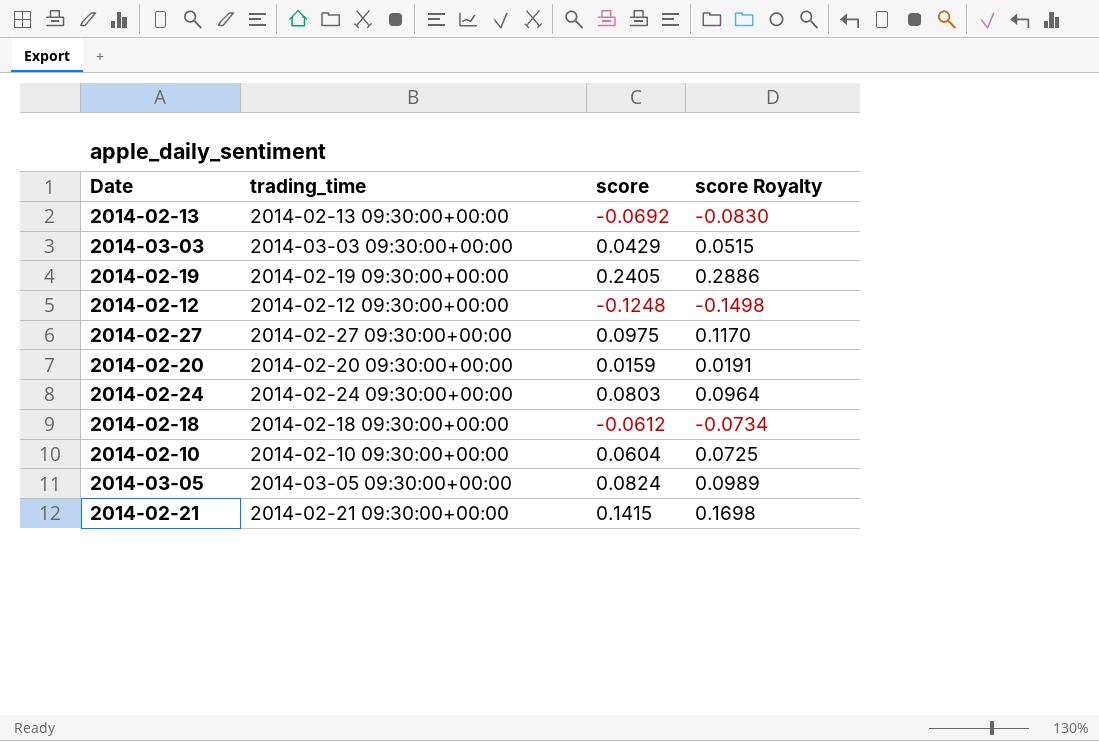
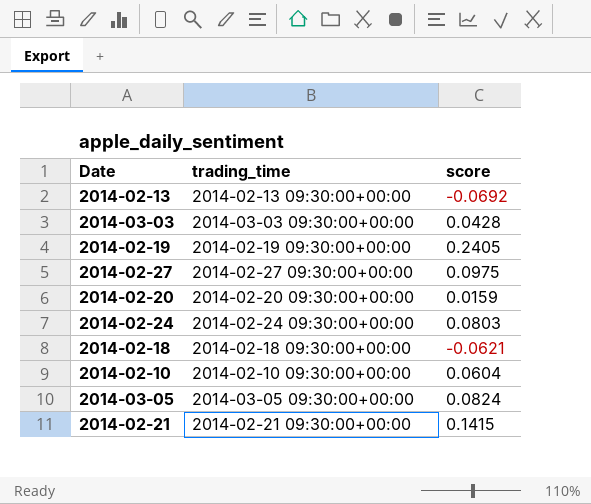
column score Royalty | formula: [score] * 1.2 -> none
row 2014-02-12: 2014-02-12 09:30:00+00:00 | -0.1248 | -0.1498 -> none
2014-03-03 | score: 0.0429 -> 0.0428
2014-02-18 | score: -0.0612 -> -0.0621

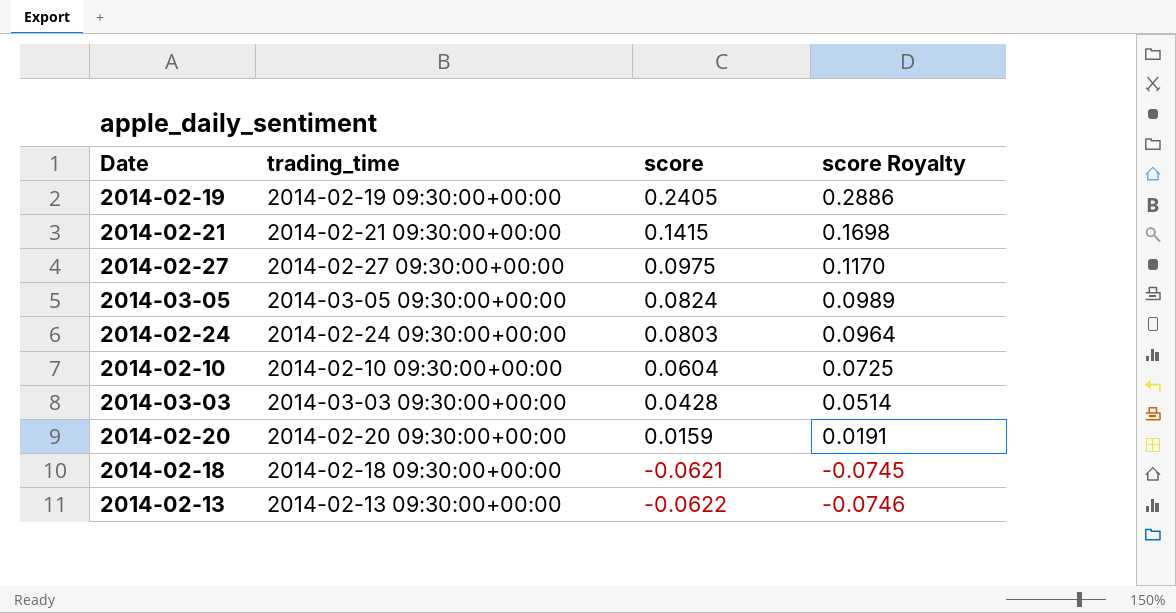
row order: none -> score descending
column score Royalty | formula: none -> [score] * 1.2
2014-02-13 | score: -0.0692 -> -0.0622

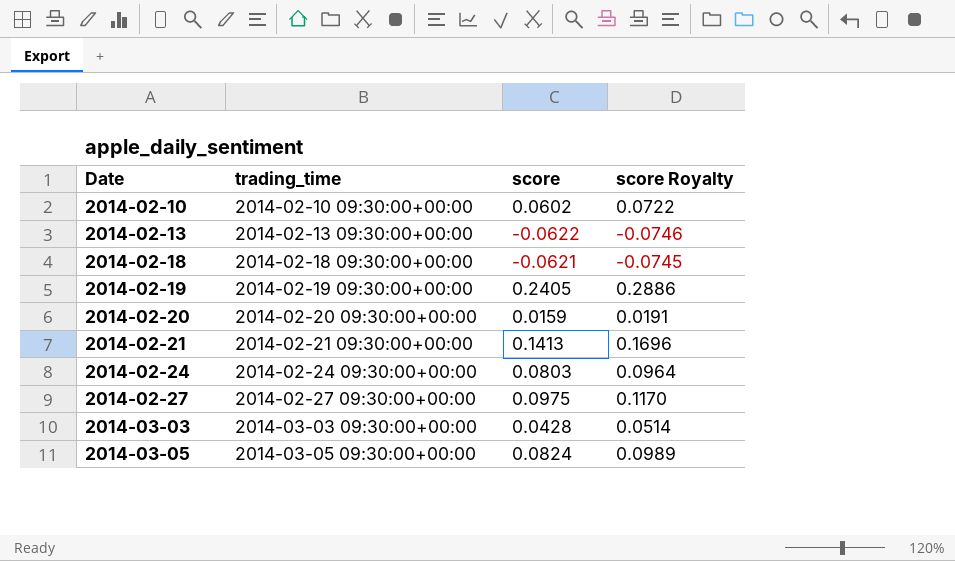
row order: score descending -> Date ascending
2014-02-10 | score: 0.0604 -> 0.0602
2014-02-10 | score Royalty: 0.0725 -> 0.0722
2014-02-21 | score: 0.1415 -> 0.1413
2014-02-21 | score Royalty: 0.1698 -> 0.1696

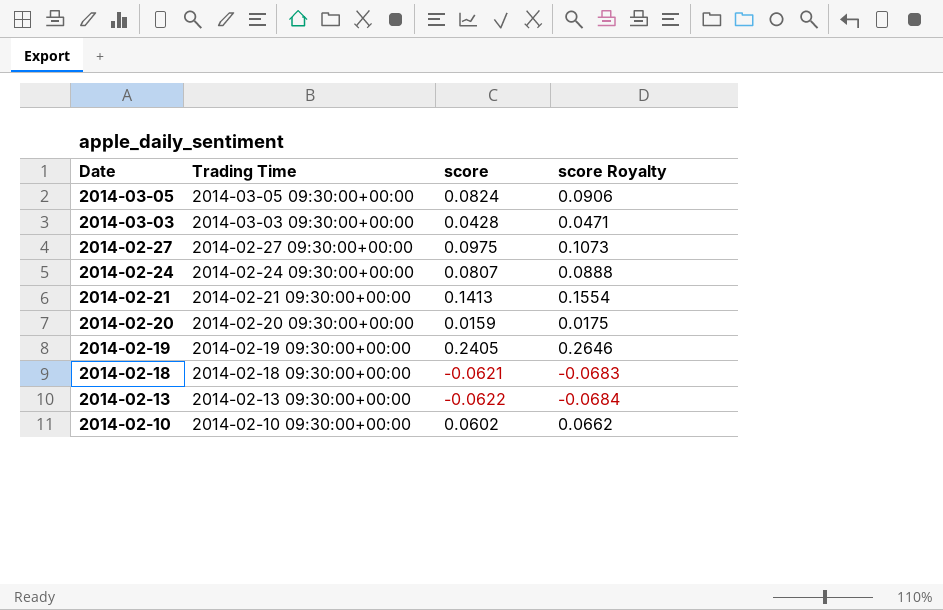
row order: Date ascending -> Date descending
column name: trading_time -> Trading Time
column score Royalty | formula: [score] * 1.2 -> [score] * 1.1
2014-02-24 | score: 0.0803 -> 0.0807

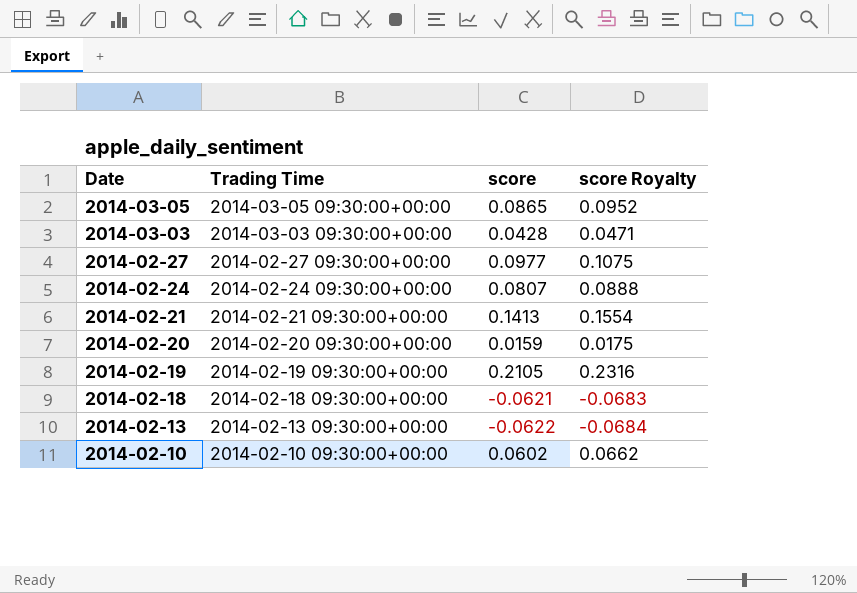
2014-03-05 | score: 0.0824 -> 0.0865
2014-03-05 | score Royalty: 0.0906 -> 0.0952
2014-02-27 | score: 0.0975 -> 0.0977
2014-02-27 | score Royalty: 0.1073 -> 0.1075
2014-02-19 | score: 0.2405 -> 0.2105
2014-02-19 | score Royalty: 0.2646 -> 0.2316

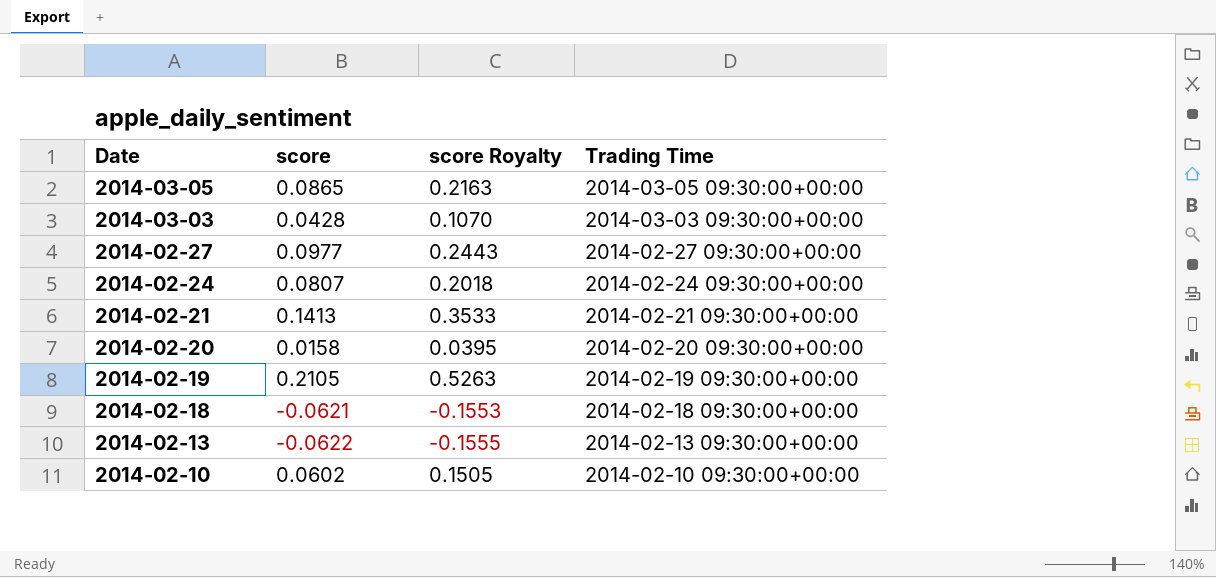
column score Royalty | formula: [score] * 1.1 -> [score] * 2.5
column Trading Time | position: 2 -> 4
2014-02-20 | score: 0.0159 -> 0.0158

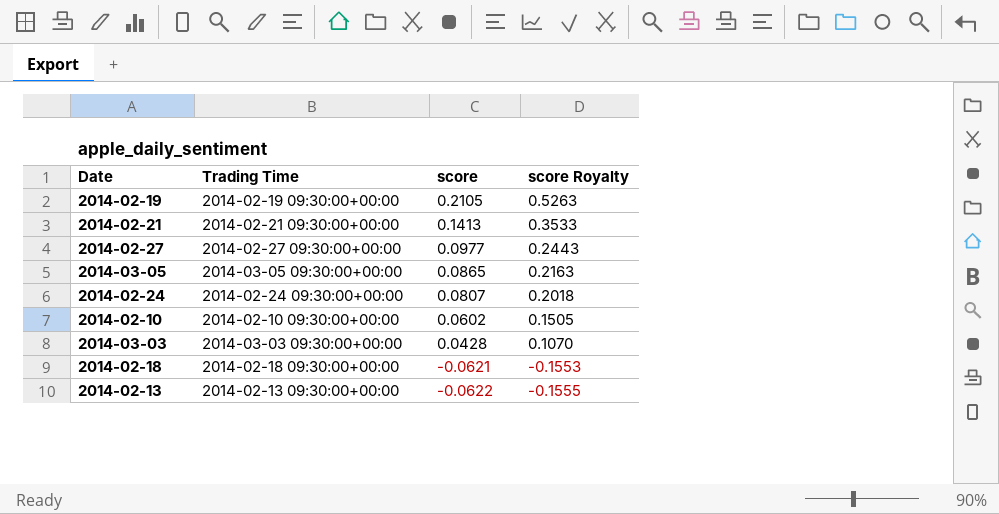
row order: Date descending -> score descending
column Trading Time | position: 4 -> 2
row 2014-02-20: 0.0158 | 0.0395 | 2014-02-20 09:30:00+00:00 -> none

